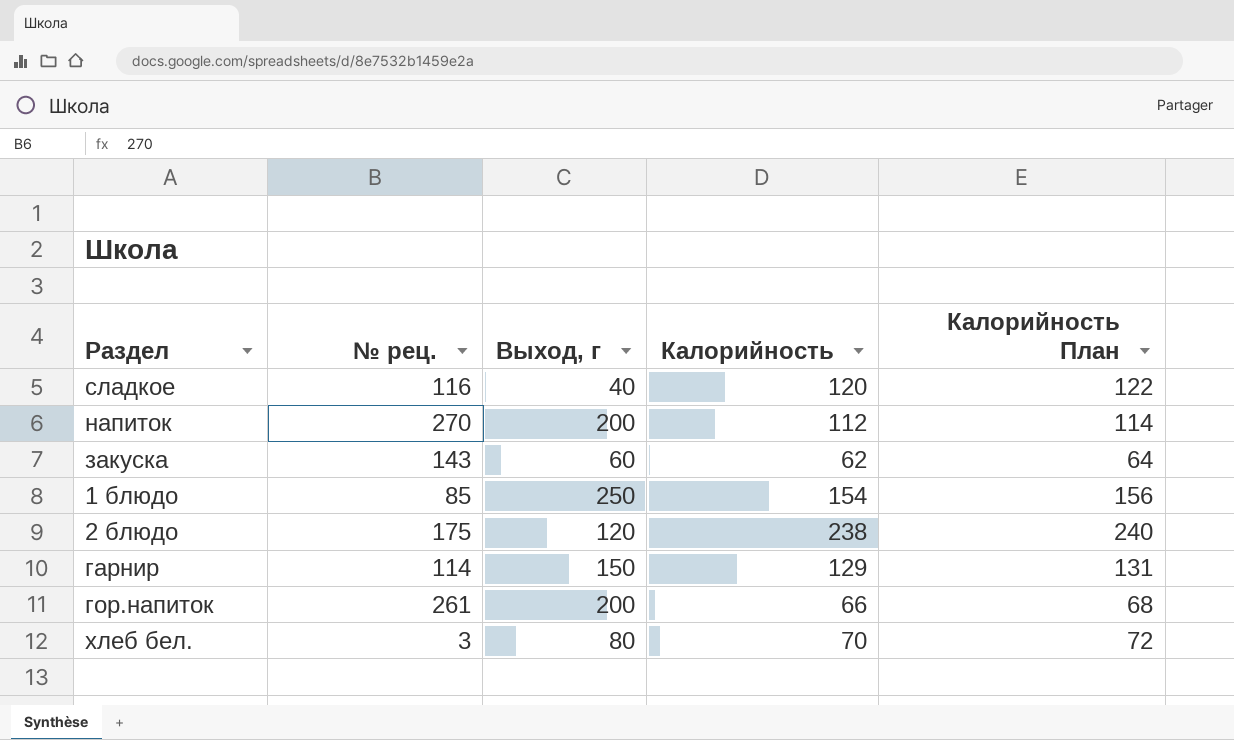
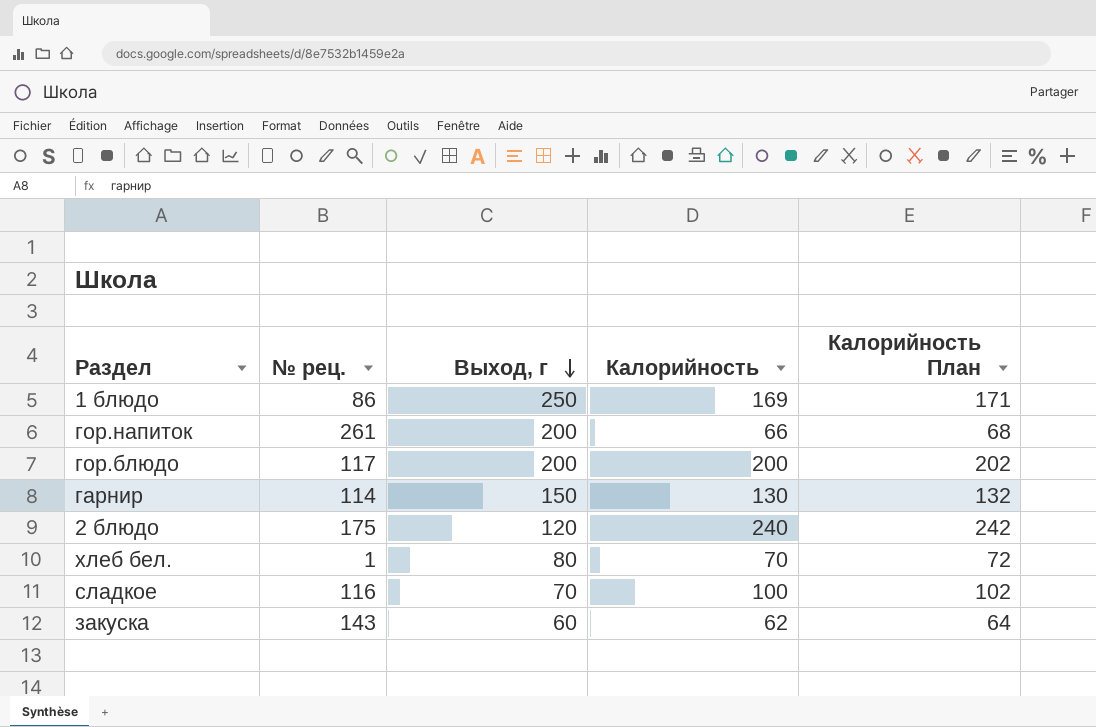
row order: none -> Выход, г descending
row напиток: 270 | 200 | 112 | 114 -> none
1 блюдо | № рец.: 85 -> 86
1 блюдо | Калорийность: 154 -> 169
1 блюдо | Калорийность План: 156 -> 171
row гор.блюдо: none -> 117 | 200 | 200 | 202
гарнир | Калорийность: 129 -> 130
гарнир | Калорийность План: 131 -> 132
2 блюдо | Калорийность: 238 -> 240
2 блюдо | Калорийность План: 240 -> 242
хлеб бел. | № рец.: 3 -> 1
сладкое | Выход, г: 40 -> 70
сладкое | Калорийность: 120 -> 100
сладкое | Калорийность План: 122 -> 102

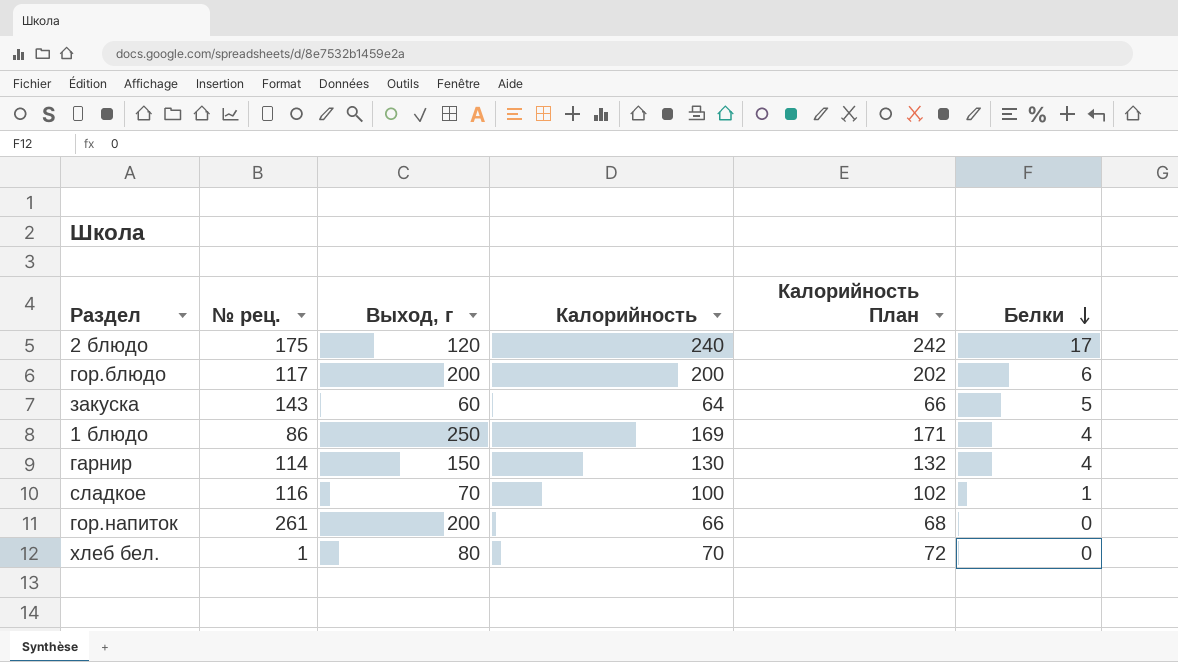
row order: Выход, г descending -> Белки descending
column Белки | position: none -> 6
закуска | Калорийность: 62 -> 64
закуска | Калорийность План: 64 -> 66

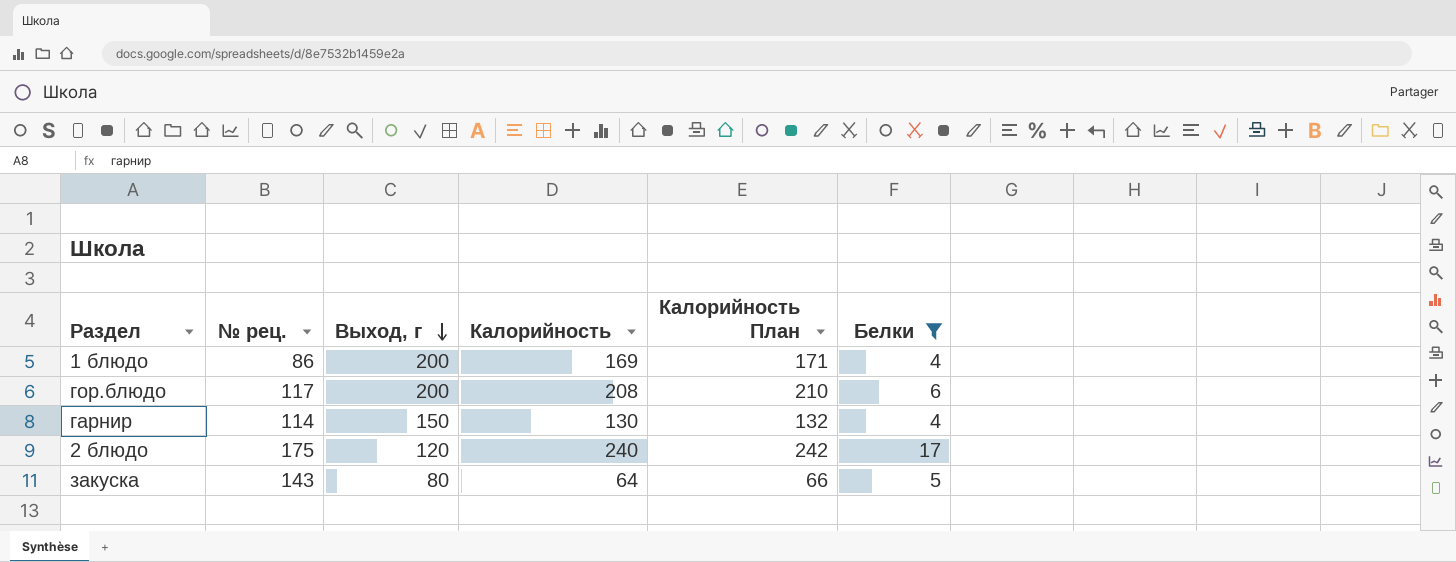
filter: none -> Белки >= 4
row order: Белки descending -> Выход, г descending
1 блюдо | Выход, г: 250 -> 200
гор.блюдо | Калорийность: 200 -> 208
гор.блюдо | Калорийность План: 202 -> 210
закуска | Выход, г: 60 -> 80

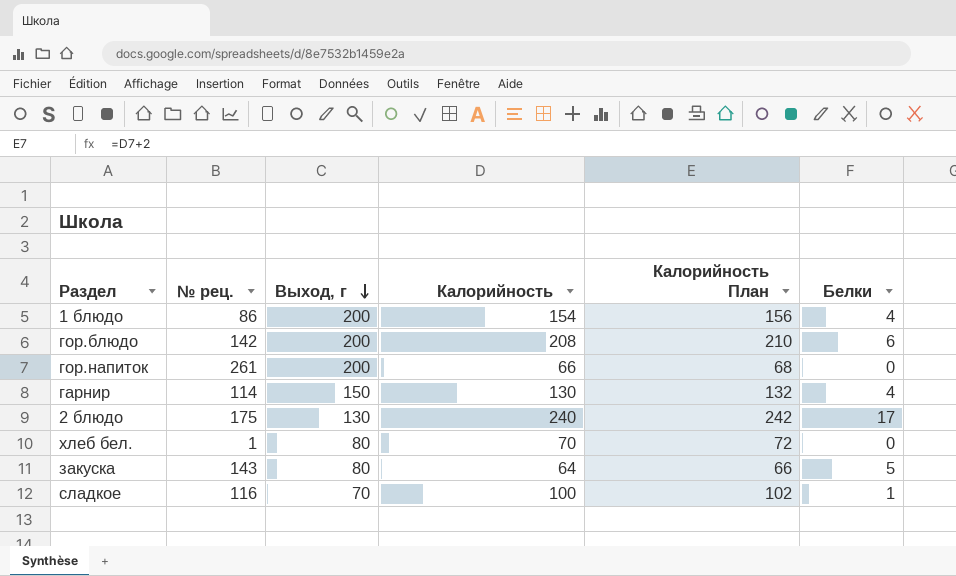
filter: Белки >= 4 -> none
1 блюдо | Калорийность: 169 -> 154
1 блюдо | Калорийность План: 171 -> 156
гор.блюдо | № рец.: 117 -> 142
2 блюдо | Выход, г: 120 -> 130

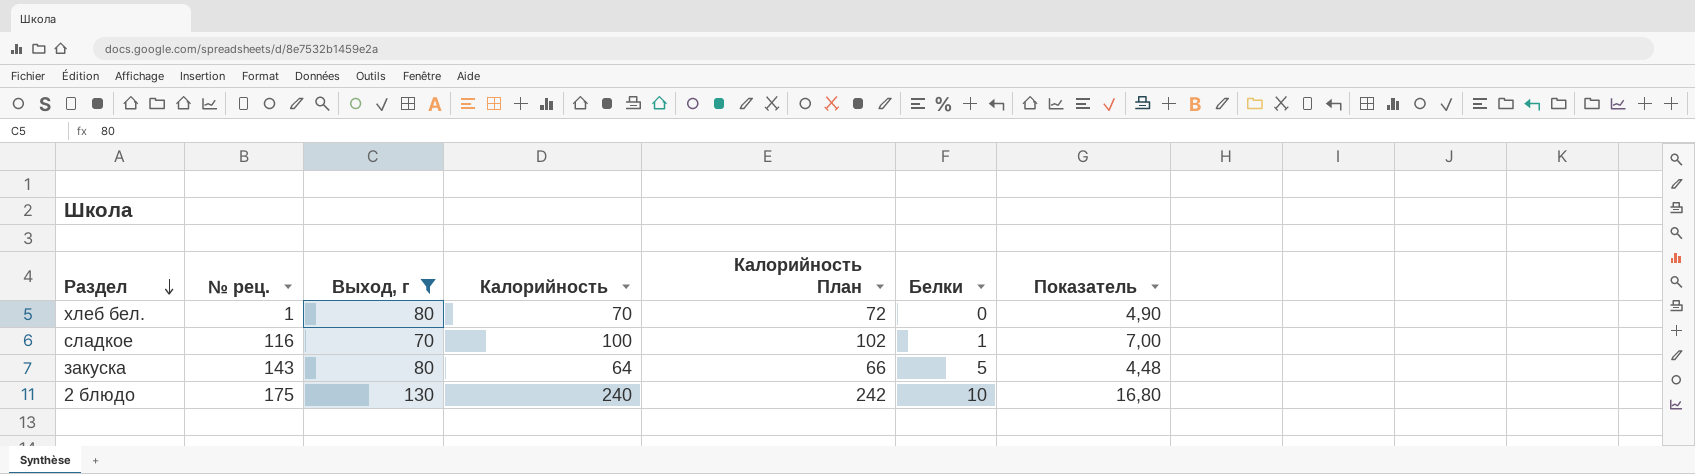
filter: none -> Выход, г <= 130
row order: Выход, г descending -> Раздел descending
column Показатель | formula: none -> [Калорийность] * 0,07
2 блюдо | Белки: 17 -> 10

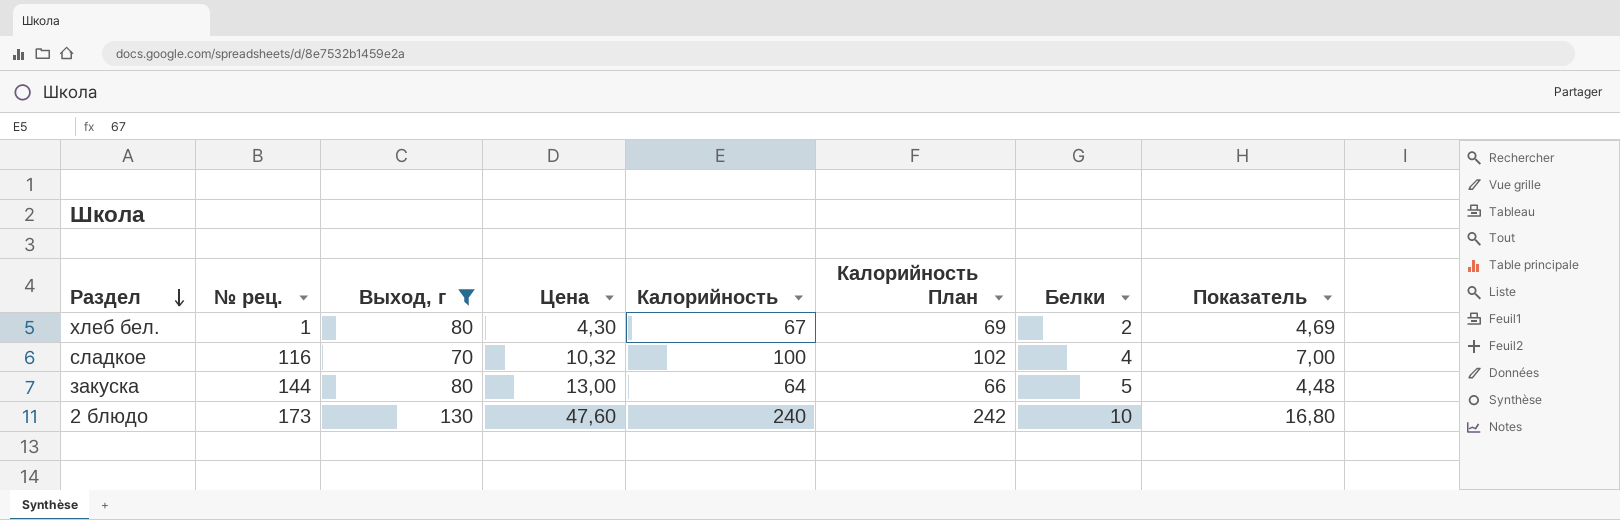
column Цена | position: none -> 4
хлеб бел. | Калорийность: 70 -> 67
хлеб бел. | Калорийность План: 72 -> 69
хлеб бел. | Белки: 0 -> 2
хлеб бел. | Показатель: 4,90 -> 4,69
сладкое | Белки: 1 -> 4
закуска | № рец.: 143 -> 144
2 блюдо | № рец.: 175 -> 173

